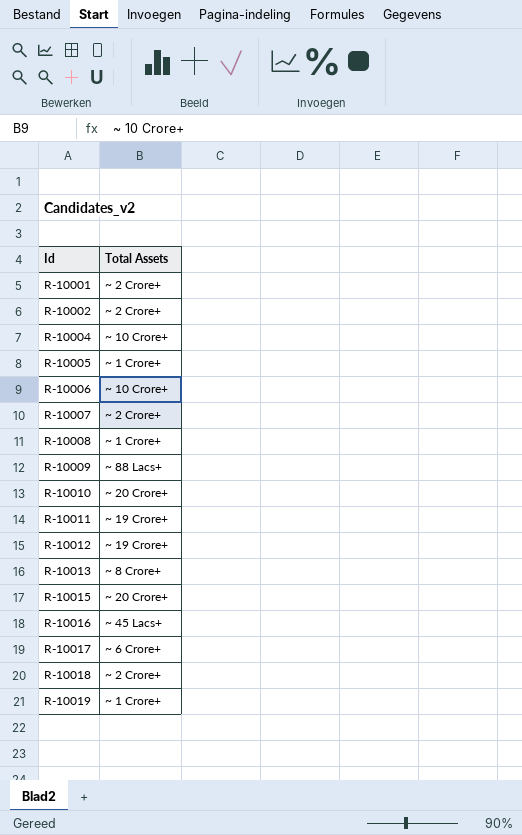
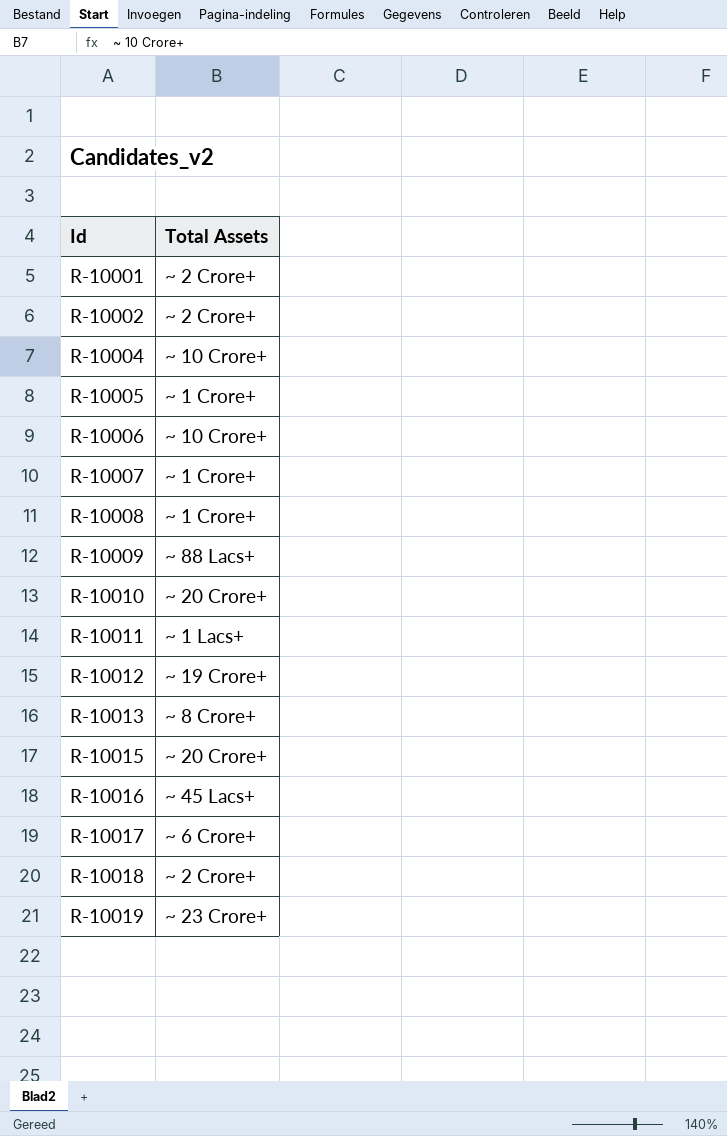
R-10007 | Total Assets: ~ 2 Crore+ -> ~ 1 Crore+
R-10011 | Total Assets: ~ 19 Crore+ -> ~ 1 Lacs+
R-10019 | Total Assets: ~ 1 Crore+ -> ~ 23 Crore+

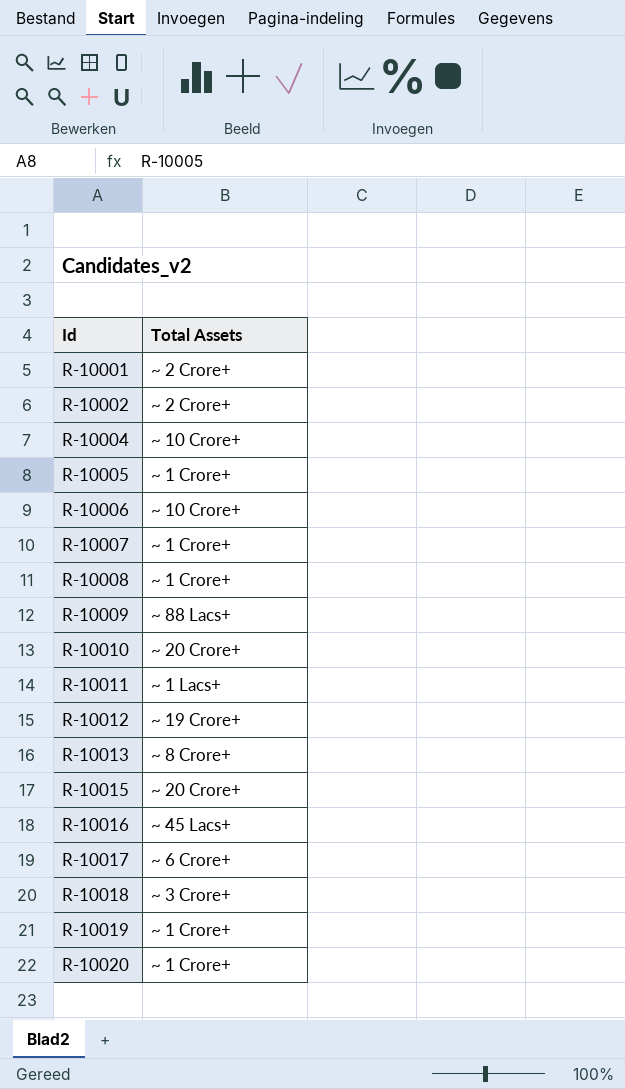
R-10018 | Total Assets: ~ 2 Crore+ -> ~ 3 Crore+
R-10019 | Total Assets: ~ 23 Crore+ -> ~ 1 Crore+
row R-10020: none -> ~ 1 Crore+

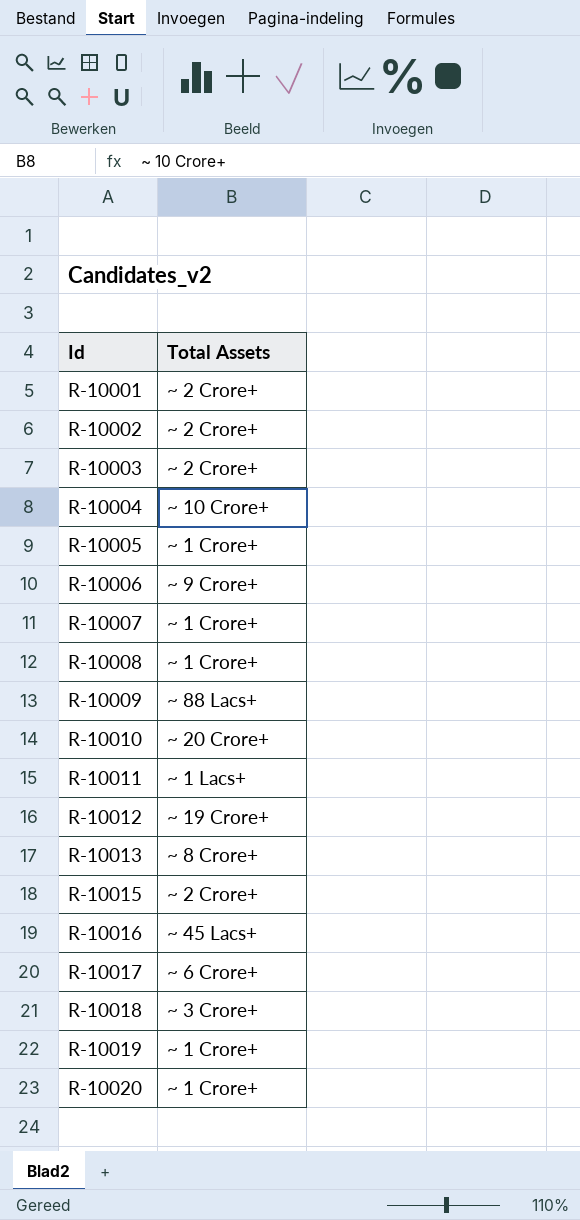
row R-10003: none -> ~ 2 Crore+
R-10006 | Total Assets: ~ 10 Crore+ -> ~ 9 Crore+
R-10015 | Total Assets: ~ 20 Crore+ -> ~ 2 Crore+

